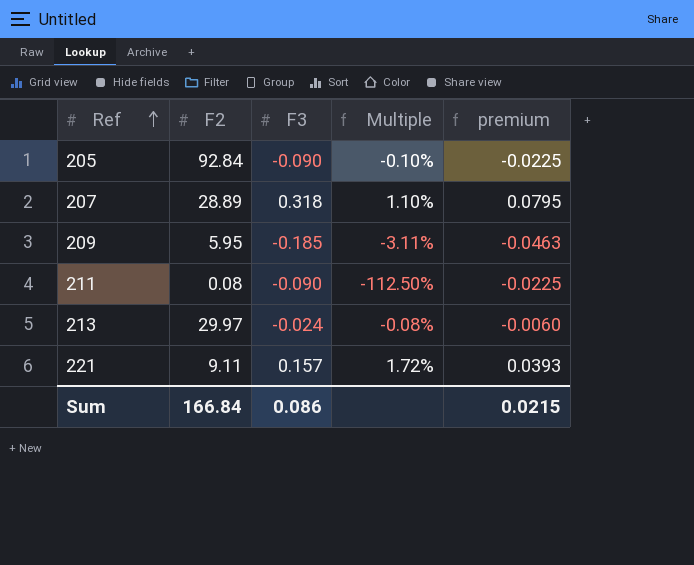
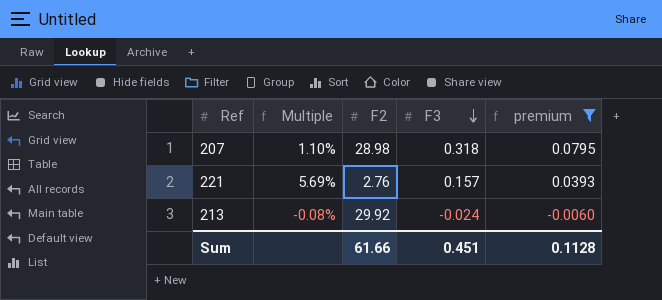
filter: none -> premium >= -0.0060
row order: Ref ascending -> F3 descending
column Multiple | position: 4 -> 2
207 | F2: 28.89 -> 28.98
221 | Multiple: 1.72% -> 5.69%
221 | F2: 9.11 -> 2.76
213 | F2: 29.97 -> 29.92
Sum | F2: 166.84 -> 61.66
Sum | F3: 0.086 -> 0.451
Sum | premium: 0.0215 -> 0.1128

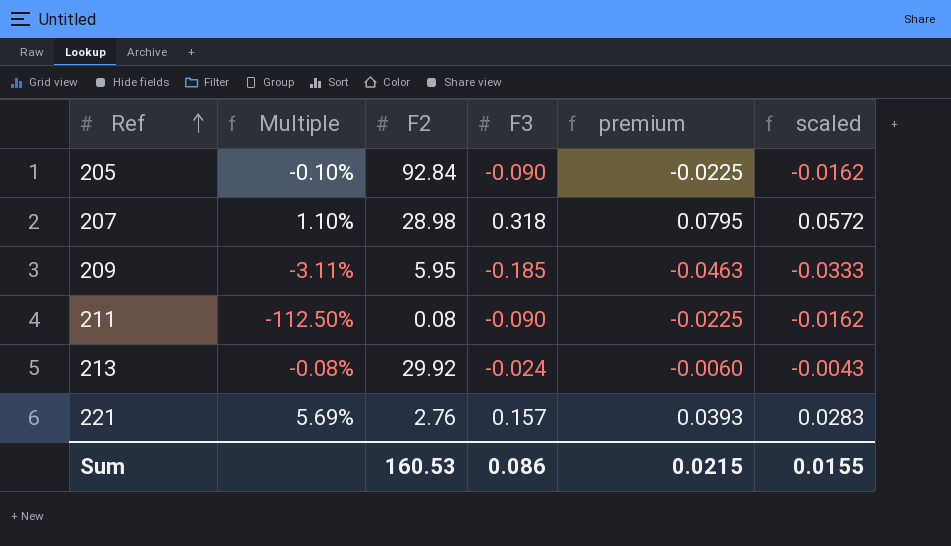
filter: premium >= -0.0060 -> none
row order: F3 descending -> Ref ascending
column scaled | formula: none -> [F3] * 0.18
Sum | F2: 61.66 -> 160.53
Sum | F3: 0.451 -> 0.086
Sum | premium: 0.1128 -> 0.0215

